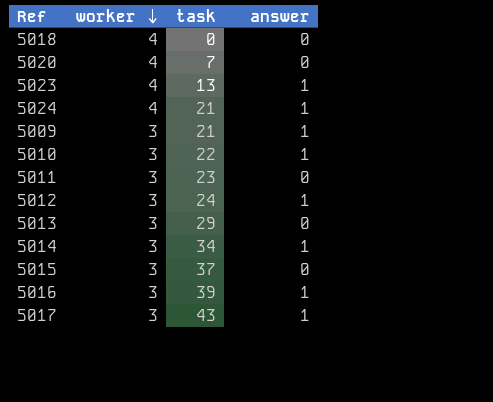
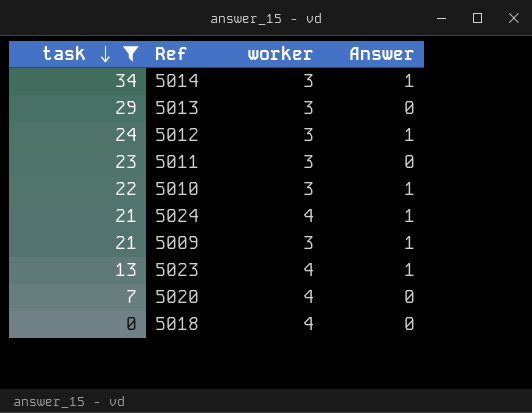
filter: none -> task <= 34
row order: worker descending -> task descending
column task | position: 3 -> 1
column name: answer -> Answer

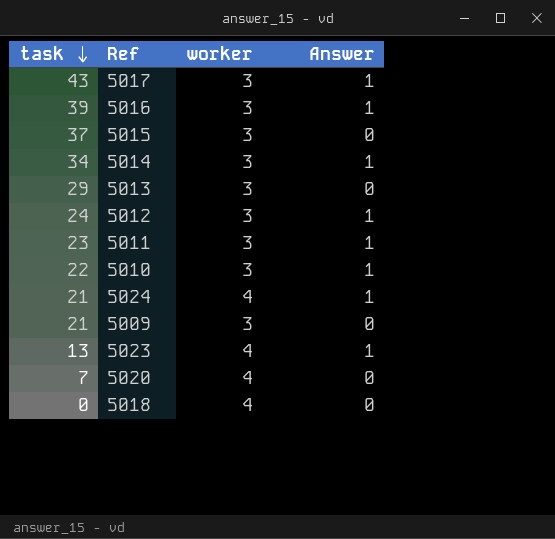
filter: task <= 34 -> none
5011 | Answer: 0 -> 1
5009 | Answer: 1 -> 0

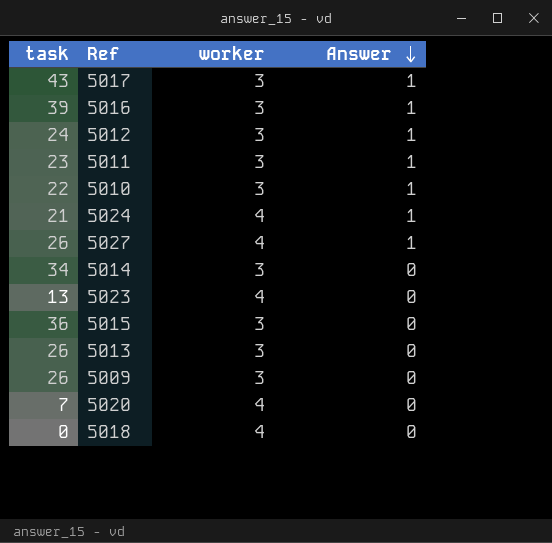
row order: task descending -> Answer descending
row 5027: none -> 26 | 4 | 1
5014 | Answer: 1 -> 0
5023 | Answer: 1 -> 0
5015 | task: 37 -> 36
5013 | task: 29 -> 26
5009 | task: 21 -> 26

